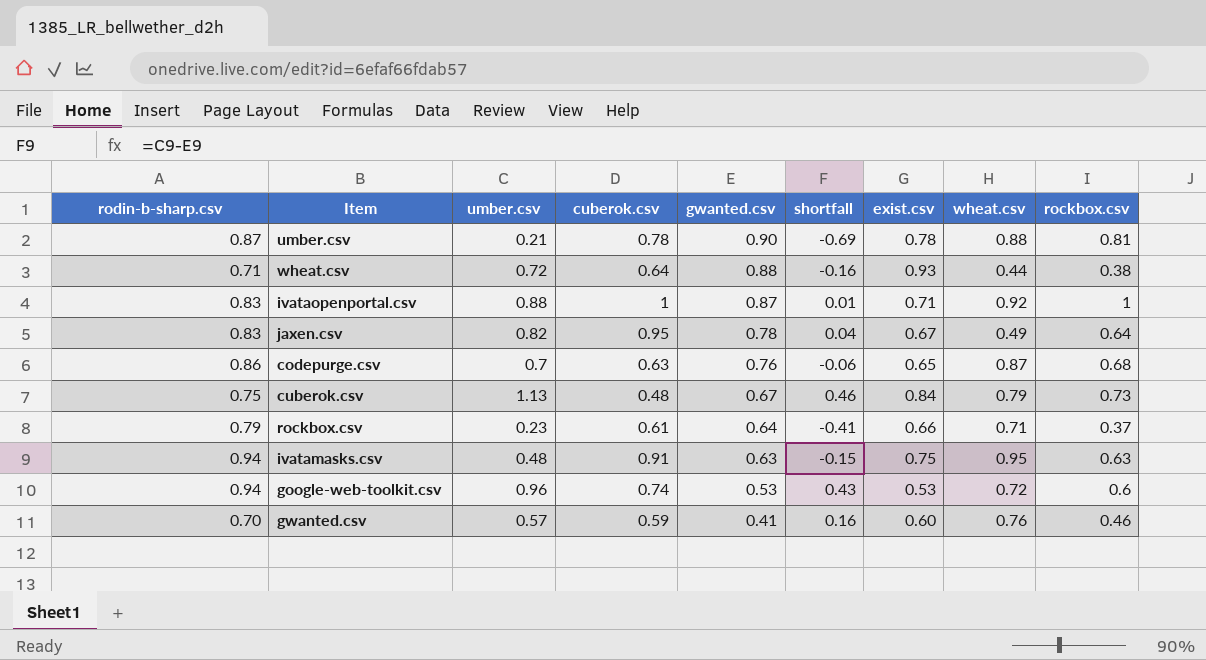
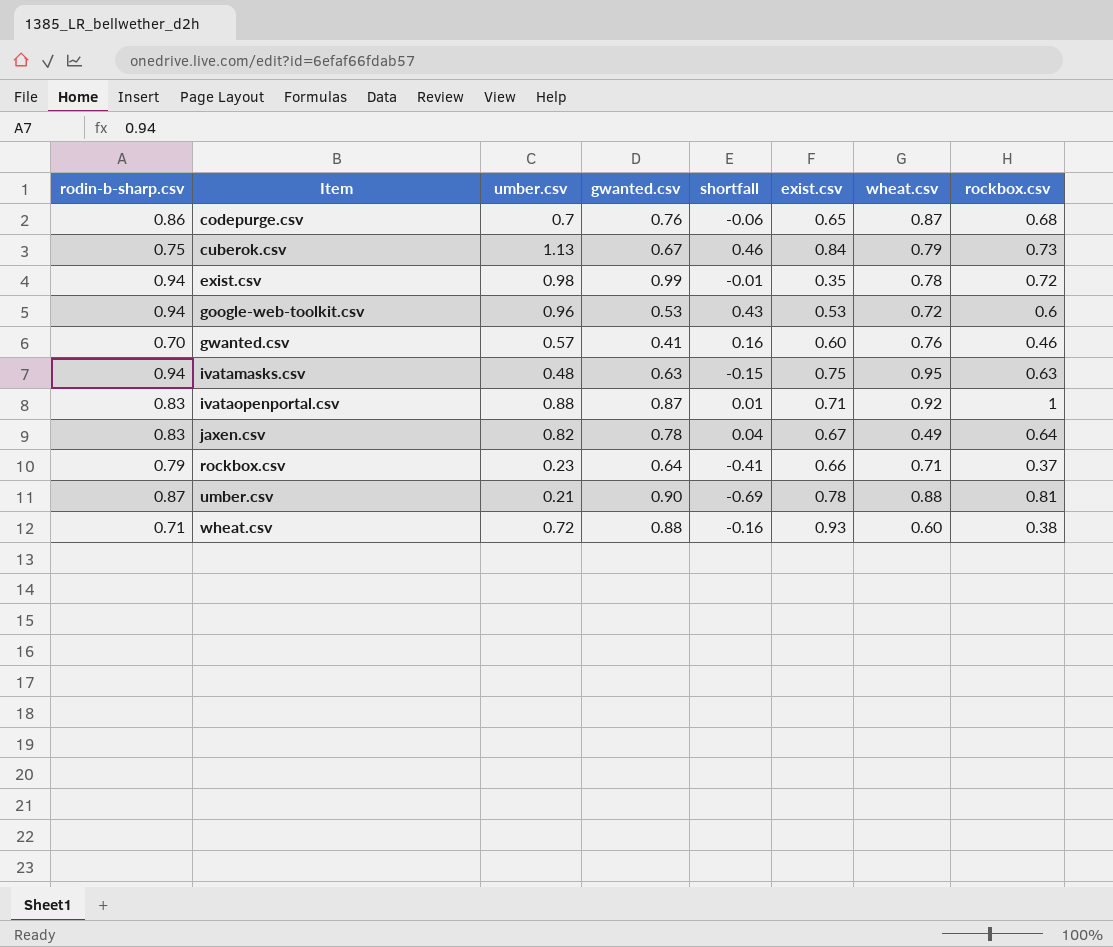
row order: gwanted.csv descending -> Item ascending
column cuberok.csv | position: 4 -> none
row exist.csv: none -> 0.94 | 0.98 | 0.99 | -0.01 | 0.35 | 0.78 | 0.72
wheat.csv | wheat.csv: 0.44 -> 0.60

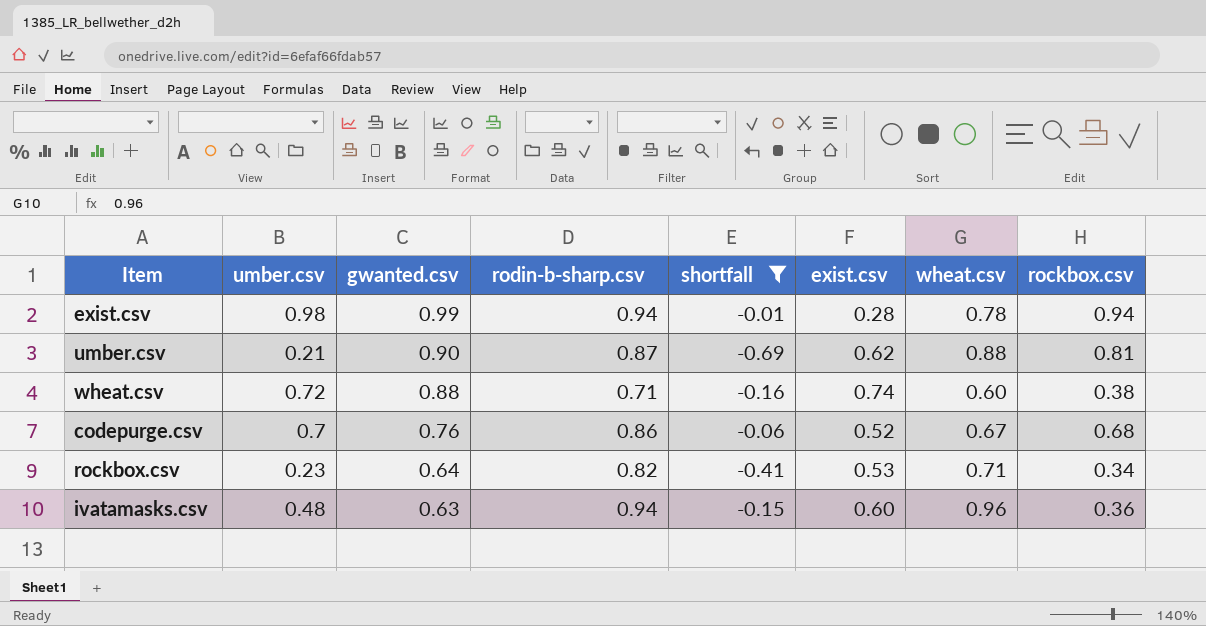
filter: none -> shortfall <= -0.01
row order: Item ascending -> gwanted.csv descending
column rodin-b-sharp.csv | position: 1 -> 4
exist.csv | exist.csv: 0.35 -> 0.28
exist.csv | rockbox.csv: 0.72 -> 0.94
umber.csv | exist.csv: 0.78 -> 0.62
wheat.csv | exist.csv: 0.93 -> 0.74
codepurge.csv | exist.csv: 0.65 -> 0.52
codepurge.csv | wheat.csv: 0.87 -> 0.67
rockbox.csv | rodin-b-sharp.csv: 0.79 -> 0.82
rockbox.csv | exist.csv: 0.66 -> 0.53
rockbox.csv | rockbox.csv: 0.37 -> 0.34
ivatamasks.csv | exist.csv: 0.75 -> 0.60
ivatamasks.csv | wheat.csv: 0.95 -> 0.96
ivatamasks.csv | rockbox.csv: 0.63 -> 0.36

